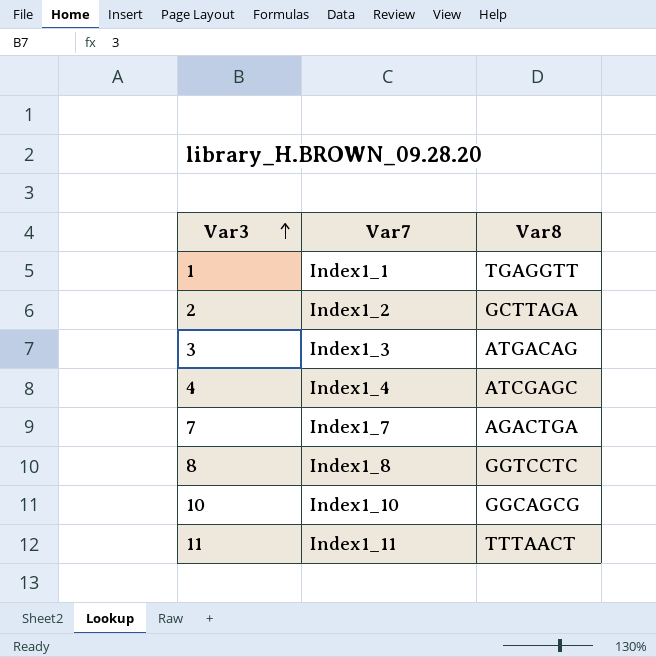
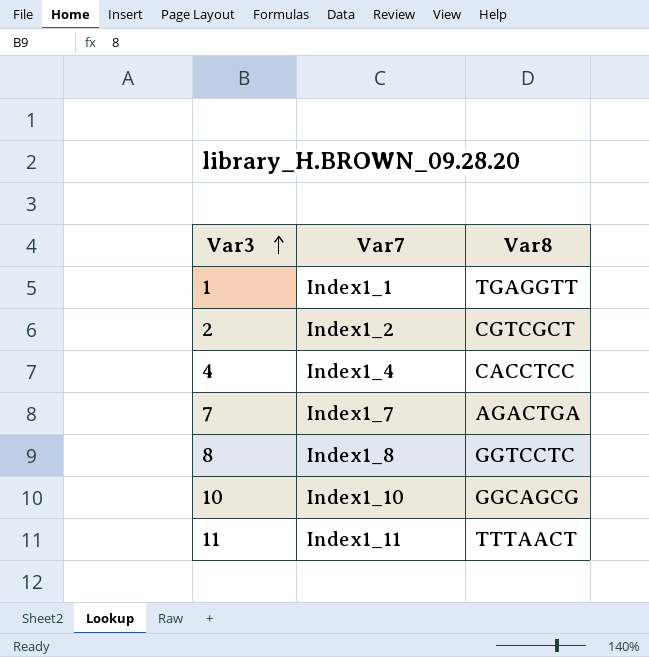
row 3: Index1_3 | ATGACAG -> none
2 | Var8: GCTTAGA -> CGTCGCT
4 | Var8: ATCGAGC -> CACCTCC

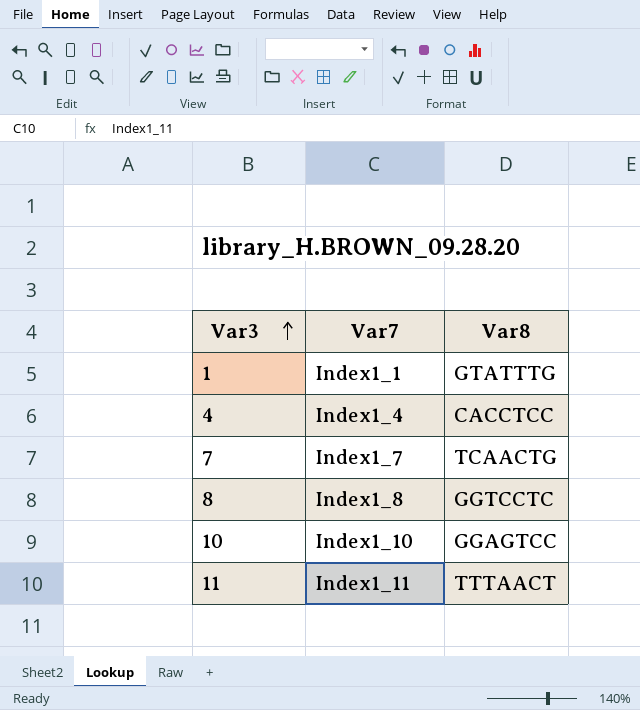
row 2: Index1_2 | CGTCGCT -> none
1 | Var8: TGAGGTT -> GTATTTG
7 | Var8: AGACTGA -> TCAACTG
10 | Var8: GGCAGCG -> GGAGTCC

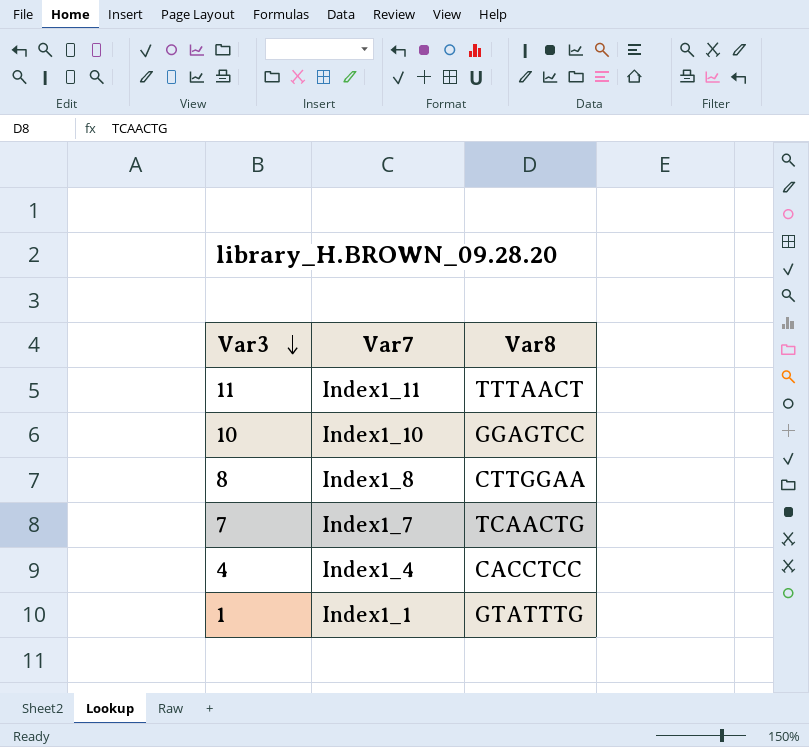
row order: Var3 ascending -> Var3 descending
8 | Var8: GGTCCTC -> CTTGGAA

